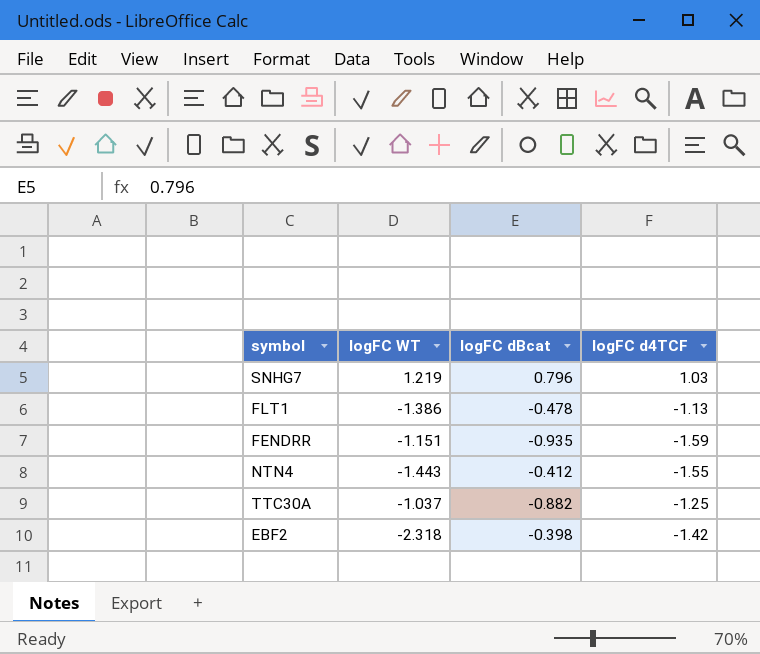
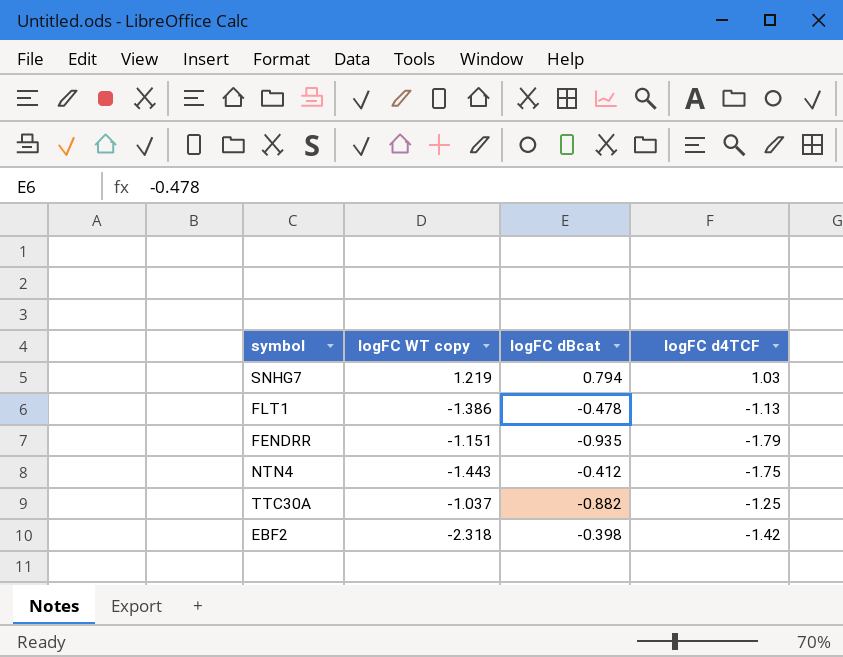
column name: logFC WT -> logFC WT copy
SNHG7 | logFC dBcat: 0.796 -> 0.794
FENDRR | logFC d4TCF: -1.59 -> -1.79
NTN4 | logFC d4TCF: -1.55 -> -1.75

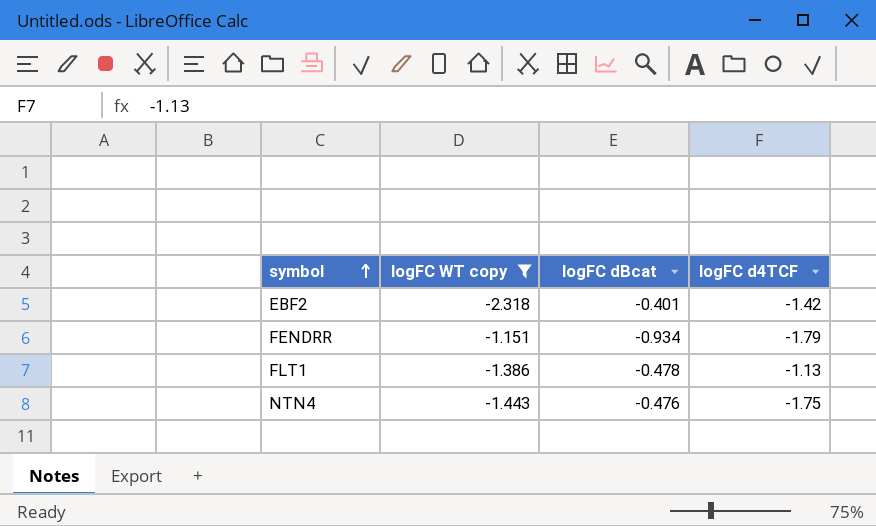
filter: none -> logFC WT copy <= -1.151
row order: none -> symbol ascending
EBF2 | logFC dBcat: -0.398 -> -0.401
FENDRR | logFC dBcat: -0.935 -> -0.934
NTN4 | logFC dBcat: -0.412 -> -0.476

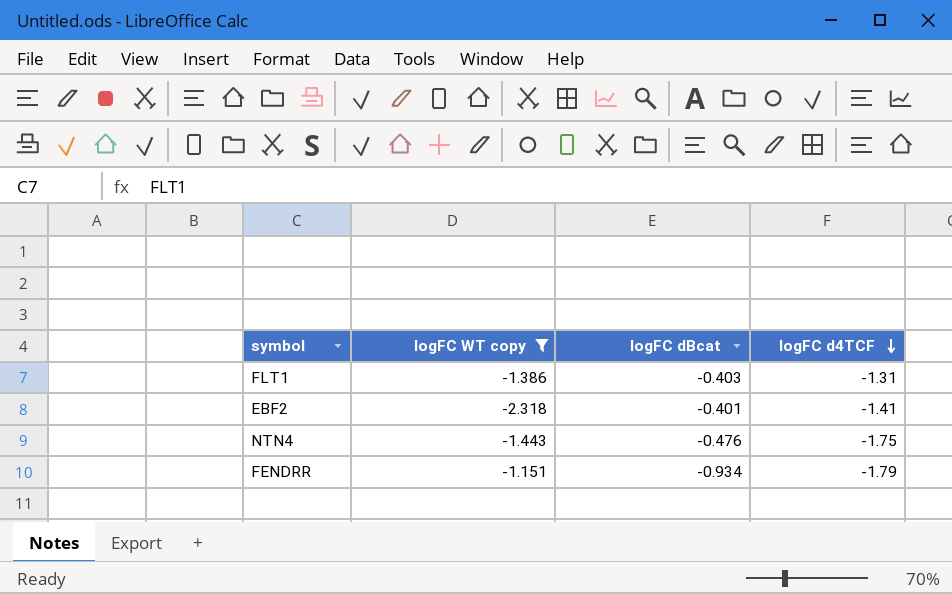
row order: symbol ascending -> logFC d4TCF descending
FLT1 | logFC dBcat: -0.478 -> -0.403
FLT1 | logFC d4TCF: -1.13 -> -1.31
EBF2 | logFC d4TCF: -1.42 -> -1.41

